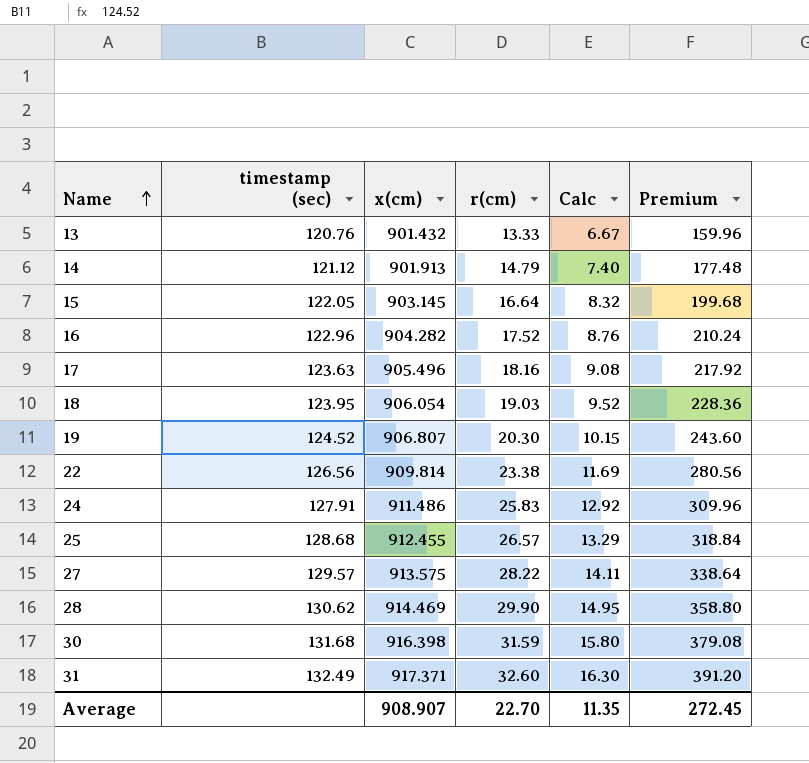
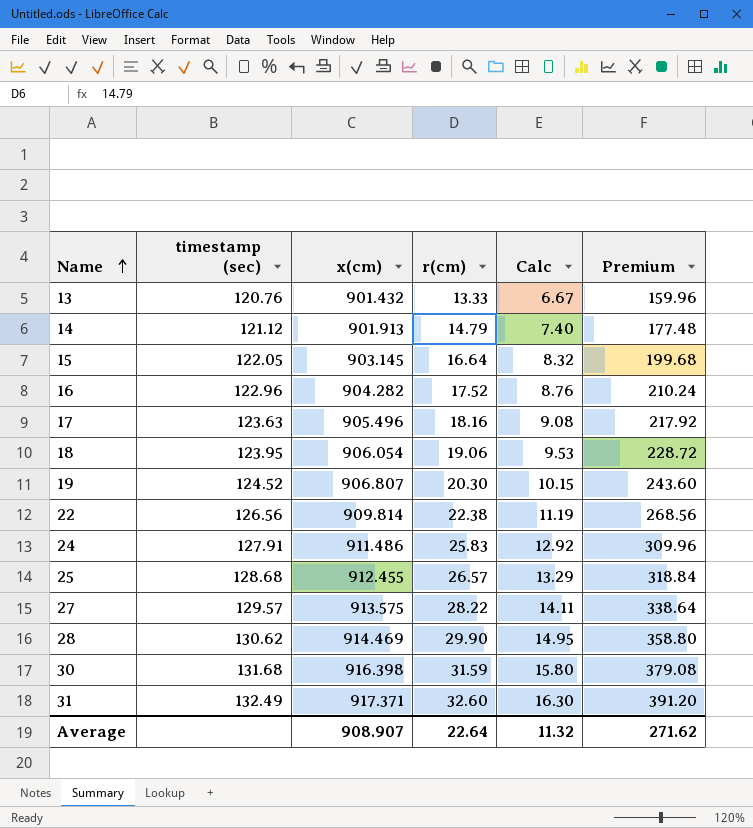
18 | r(cm): 19.03 -> 19.06
18 | Calc: 9.52 -> 9.53
18 | Premium: 228.36 -> 228.72
22 | r(cm): 23.38 -> 22.38
22 | Calc: 11.69 -> 11.19
22 | Premium: 280.56 -> 268.56
Average | r(cm): 22.70 -> 22.64
Average | Calc: 11.35 -> 11.32
Average | Premium: 272.45 -> 271.62

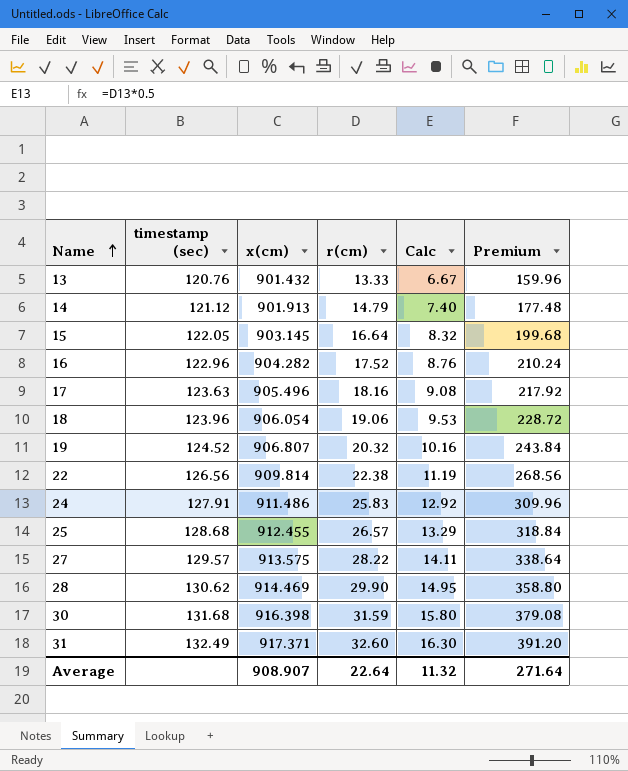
18 | timestamp (sec): 123.95 -> 123.96
19 | r(cm): 20.30 -> 20.32
19 | Calc: 10.15 -> 10.16
19 | Premium: 243.60 -> 243.84
Average | Premium: 271.62 -> 271.64

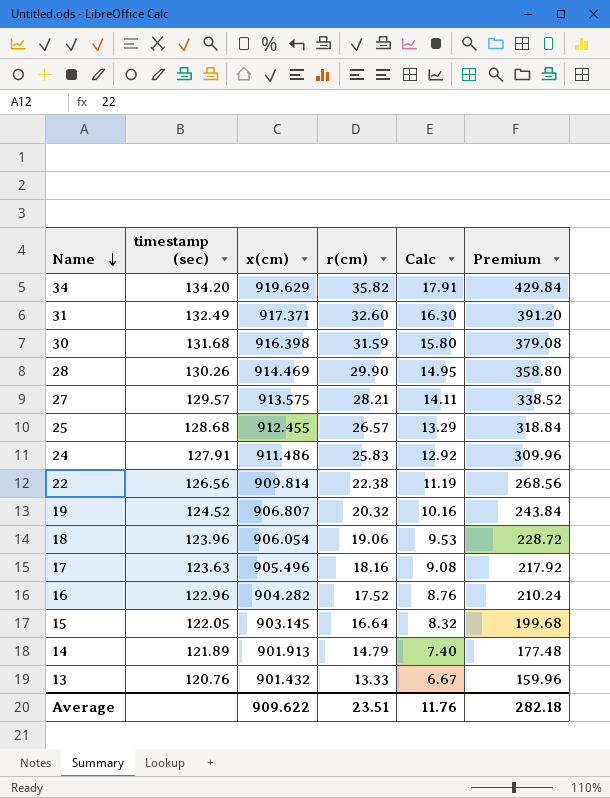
row order: Name ascending -> Name descending
row 34: none -> 134.20 | 919.629 | 35.82 | 17.91 | 429.84
28 | timestamp (sec): 130.62 -> 130.26
27 | r(cm): 28.22 -> 28.21
27 | Premium: 338.64 -> 338.52
14 | timestamp (sec): 121.12 -> 121.89
Average | x(cm): 908.907 -> 909.622
Average | r(cm): 22.64 -> 23.51
Average | Calc: 11.32 -> 11.76
Average | Premium: 271.64 -> 282.18

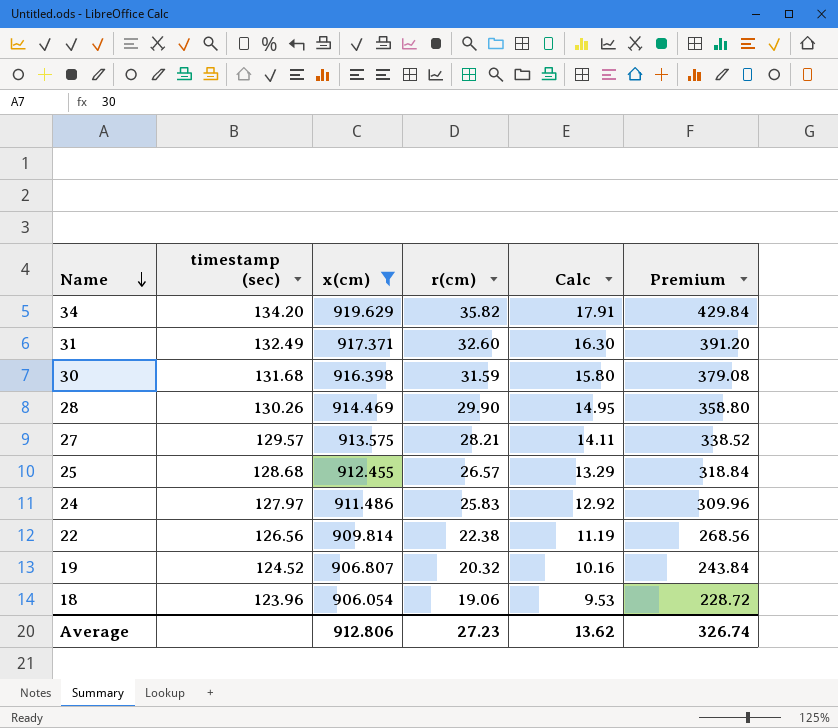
filter: none -> x(cm) >= 906.054
24 | timestamp (sec): 127.91 -> 127.97
Average | x(cm): 909.622 -> 912.806
Average | r(cm): 23.51 -> 27.23
Average | Calc: 11.76 -> 13.62
Average | Premium: 282.18 -> 326.74

